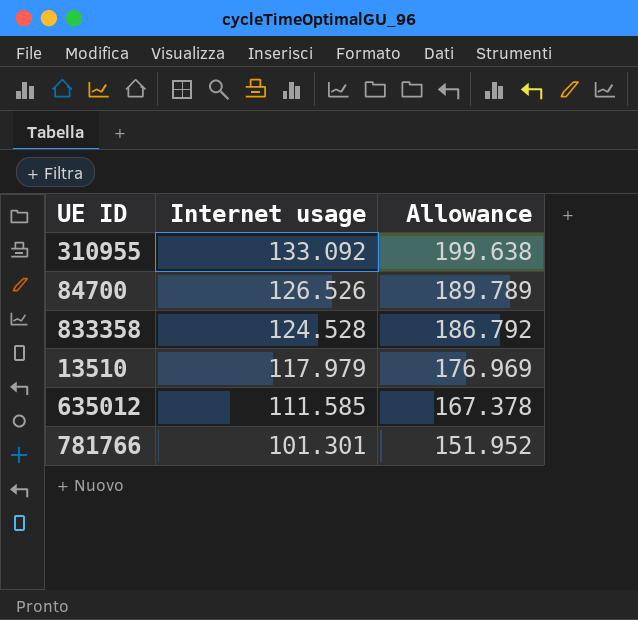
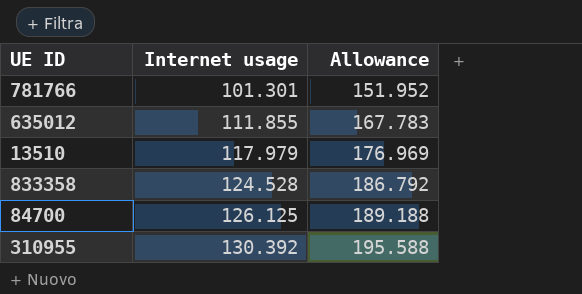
row order: Internet usage descending -> Internet usage ascending
635012 | Internet usage: 111.585 -> 111.855
635012 | Allowance: 167.378 -> 167.783
84700 | Internet usage: 126.526 -> 126.125
84700 | Allowance: 189.789 -> 189.188
310955 | Internet usage: 133.092 -> 130.392
310955 | Allowance: 199.638 -> 195.588

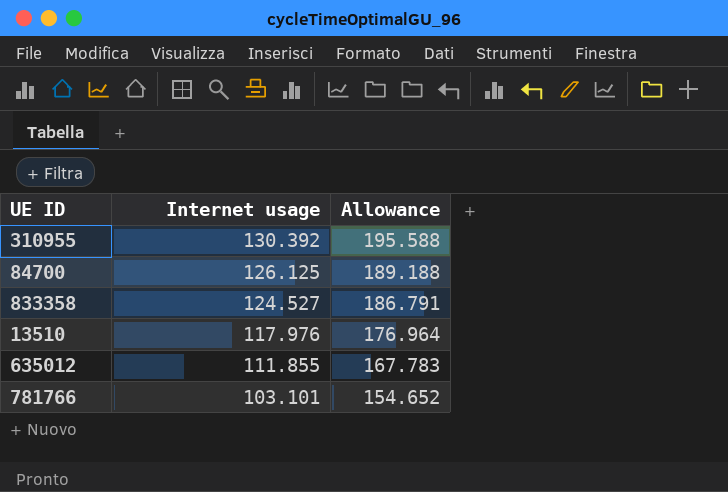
row order: Internet usage ascending -> Internet usage descending
833358 | Internet usage: 124.528 -> 124.527
833358 | Allowance: 186.792 -> 186.791
13510 | Internet usage: 117.979 -> 117.976
13510 | Allowance: 176.969 -> 176.964
781766 | Internet usage: 101.301 -> 103.101
781766 | Allowance: 151.952 -> 154.652

